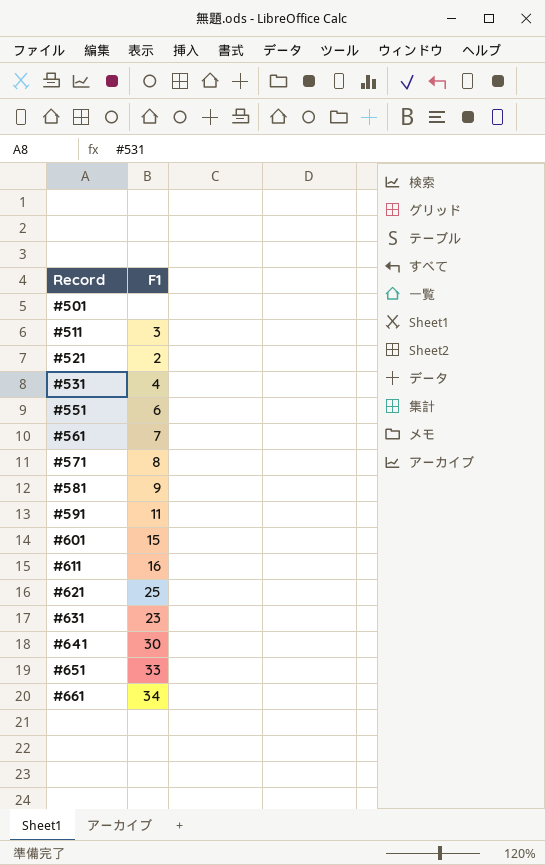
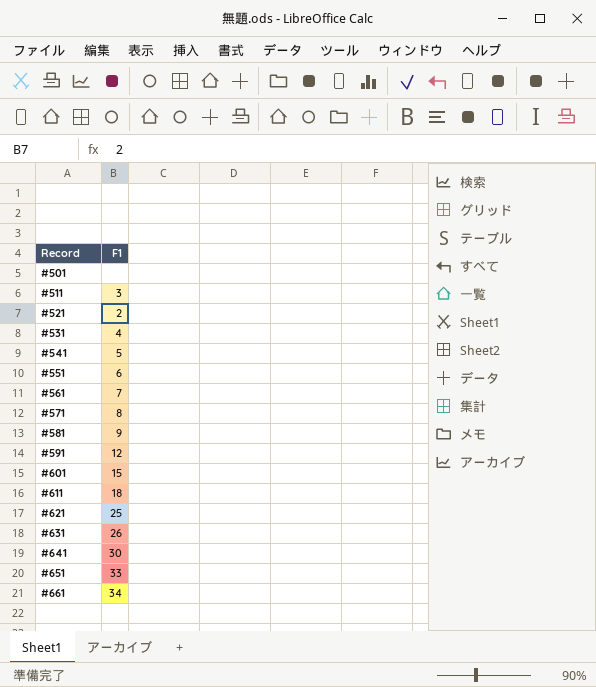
row #541: none -> 5
#591 | F1: 11 -> 12
#611 | F1: 16 -> 18
#631 | F1: 23 -> 26

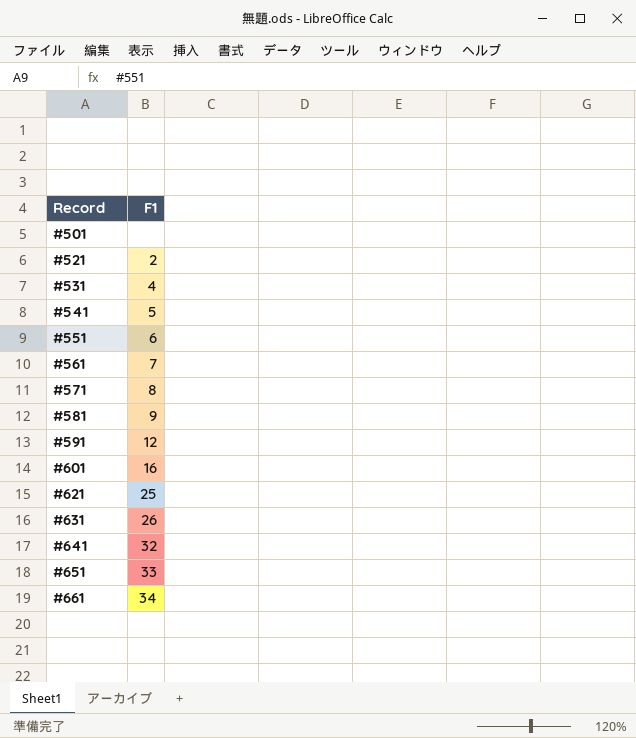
row #511: 3 -> none
row #611: 18 -> none
#601 | F1: 15 -> 16
#641 | F1: 30 -> 32

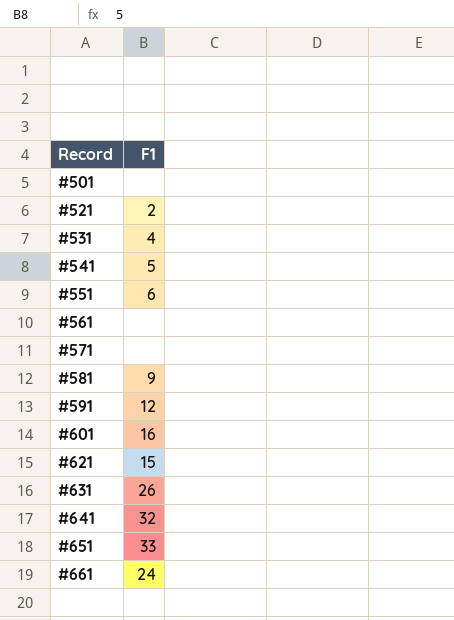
#561 | F1: 7 -> none
#571 | F1: 8 -> none
#621 | F1: 25 -> 15
#661 | F1: 34 -> 24

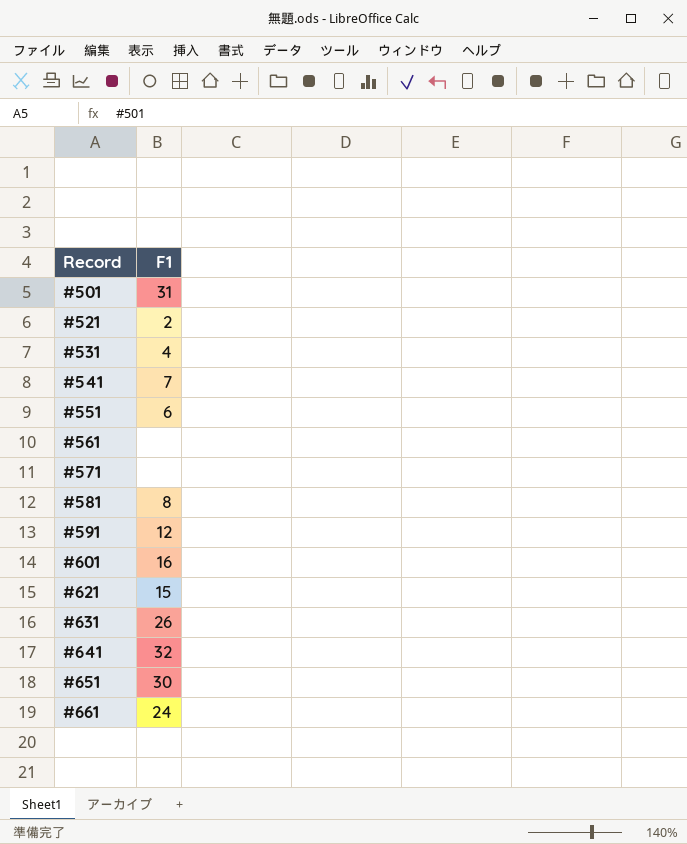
#501 | F1: none -> 31
#541 | F1: 5 -> 7
#581 | F1: 9 -> 8
#651 | F1: 33 -> 30

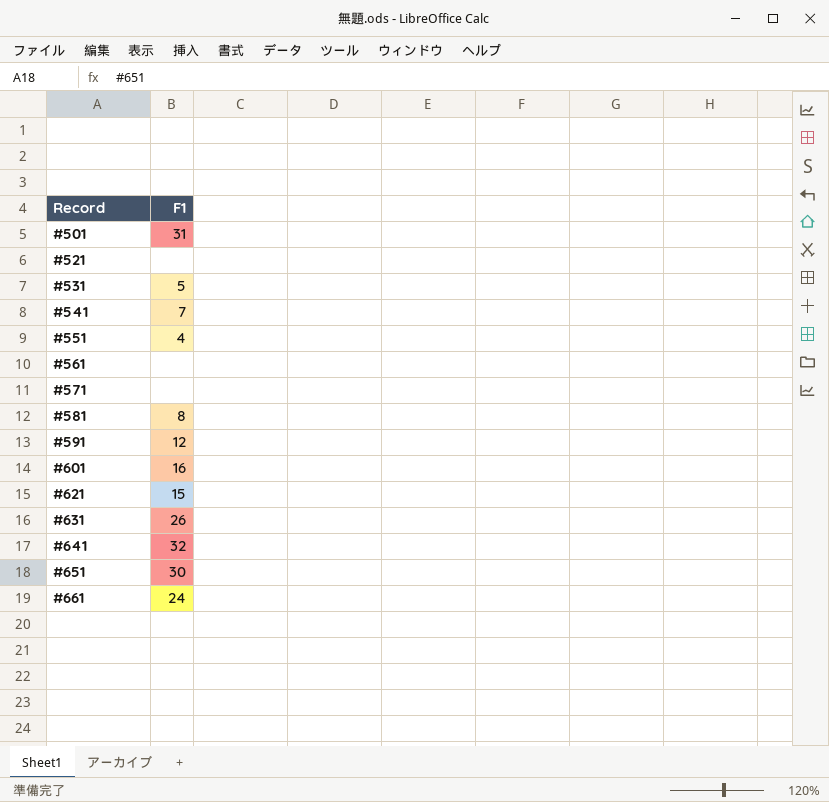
#521 | F1: 2 -> none
#531 | F1: 4 -> 5
#551 | F1: 6 -> 4

